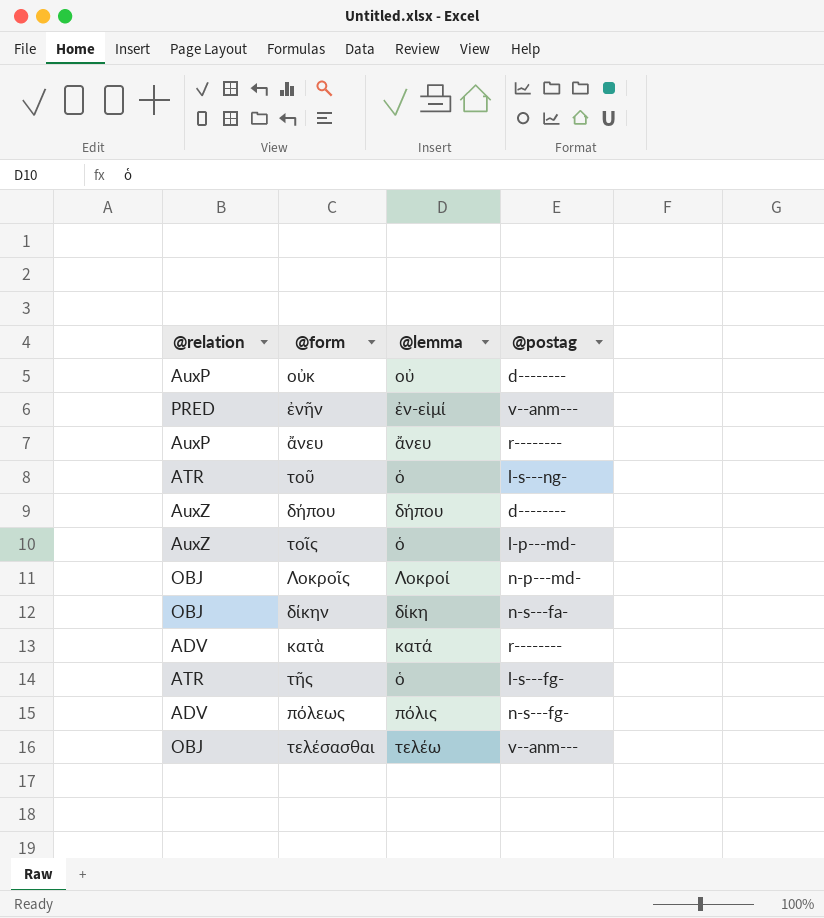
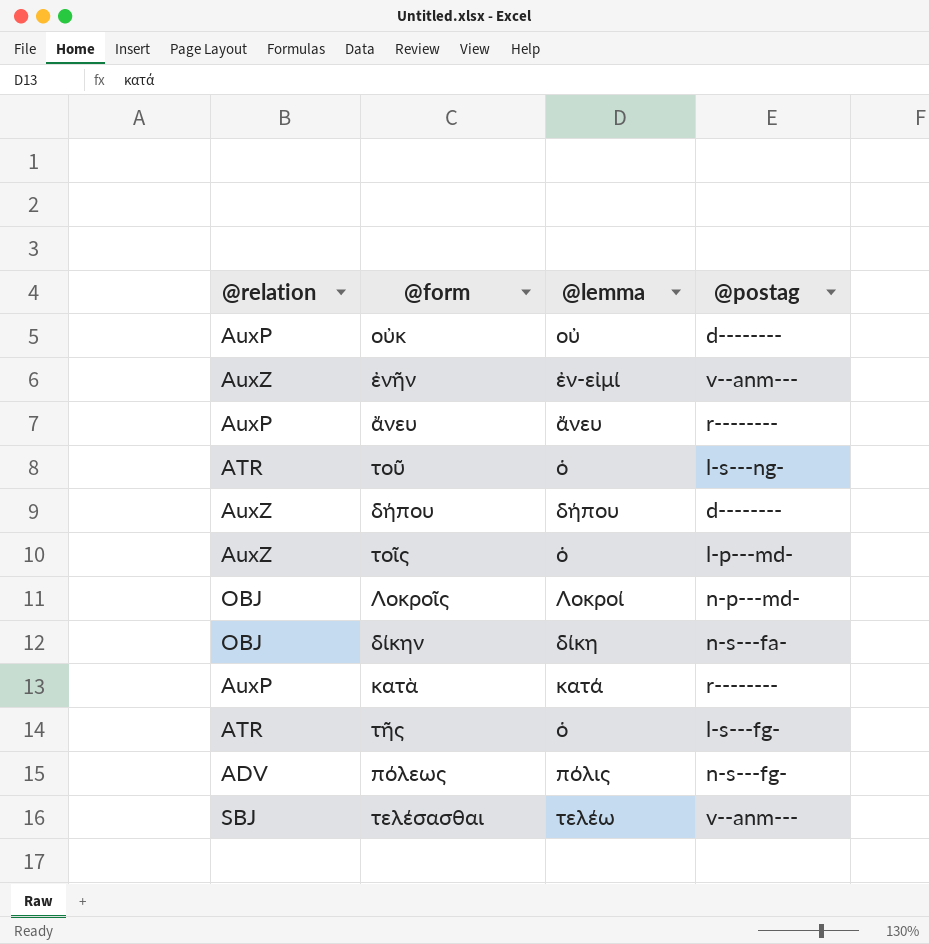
ἐνῆν | @relation: PRED -> AuxZ
κατὰ | @relation: ADV -> AuxP
τελέσασθαι | @relation: OBJ -> SBJ

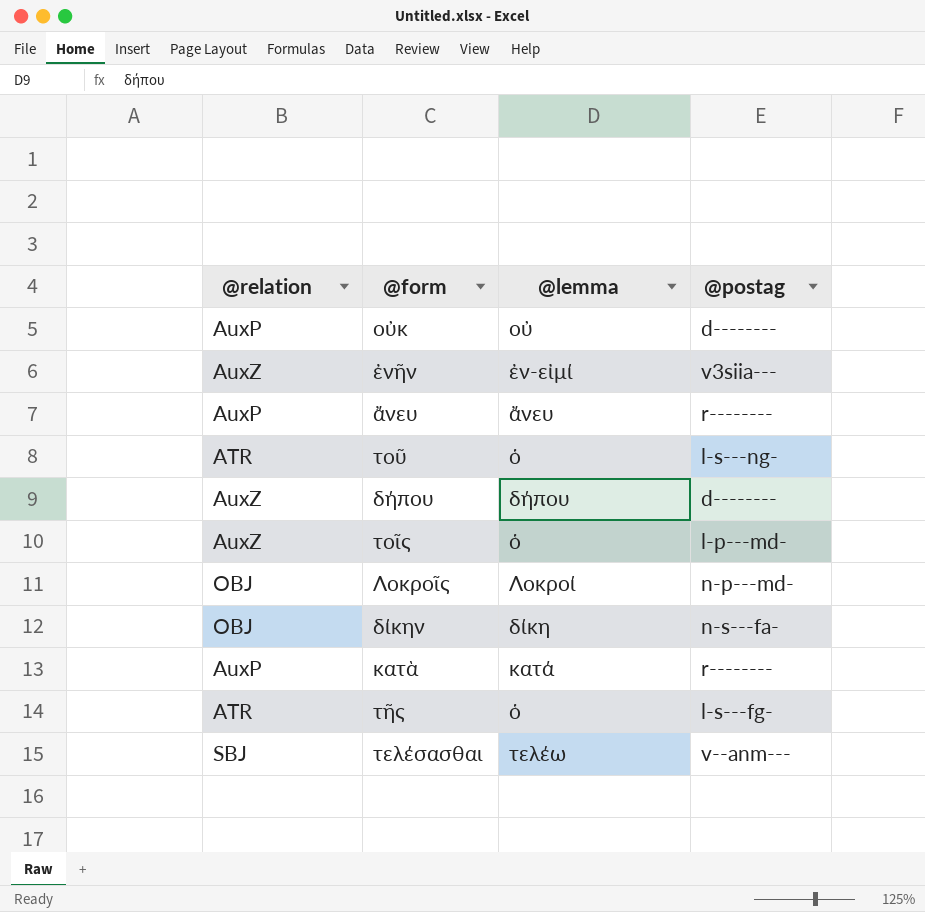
row πόλεως: ADV | πόλις | n-s---fg- -> none
ἐνῆν | @postag: v--anm--- -> v3siia---

